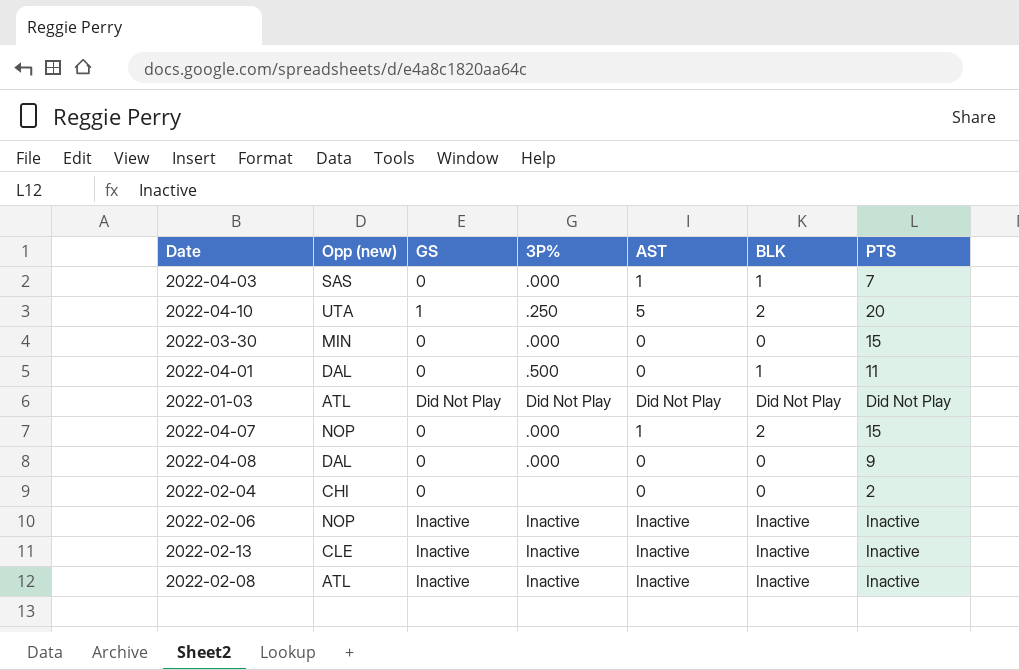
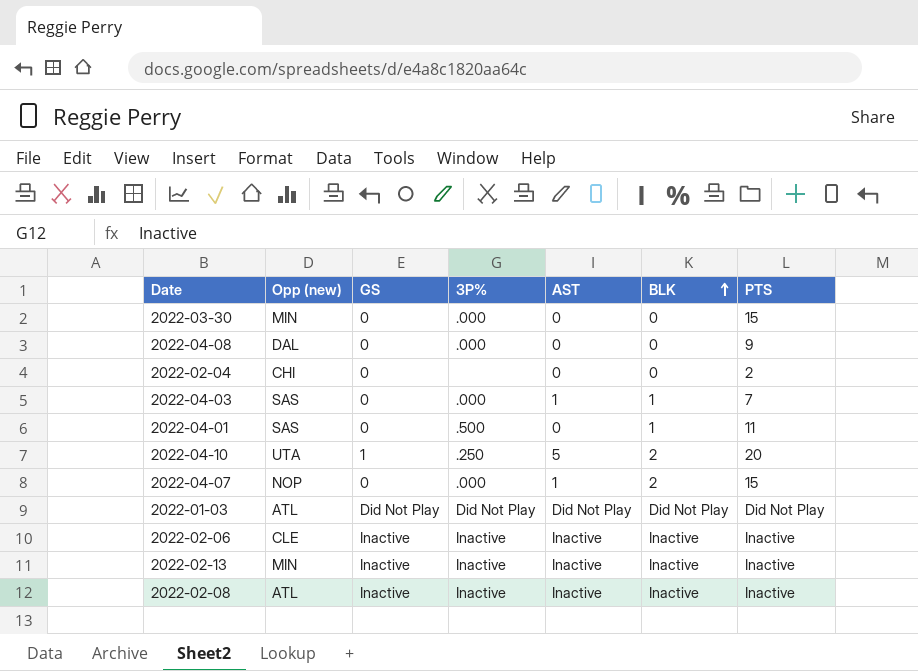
row order: none -> BLK ascending
2022-04-01 | Opp (new): DAL -> SAS
2022-02-06 | Opp (new): NOP -> CLE
2022-02-13 | Opp (new): CLE -> MIN

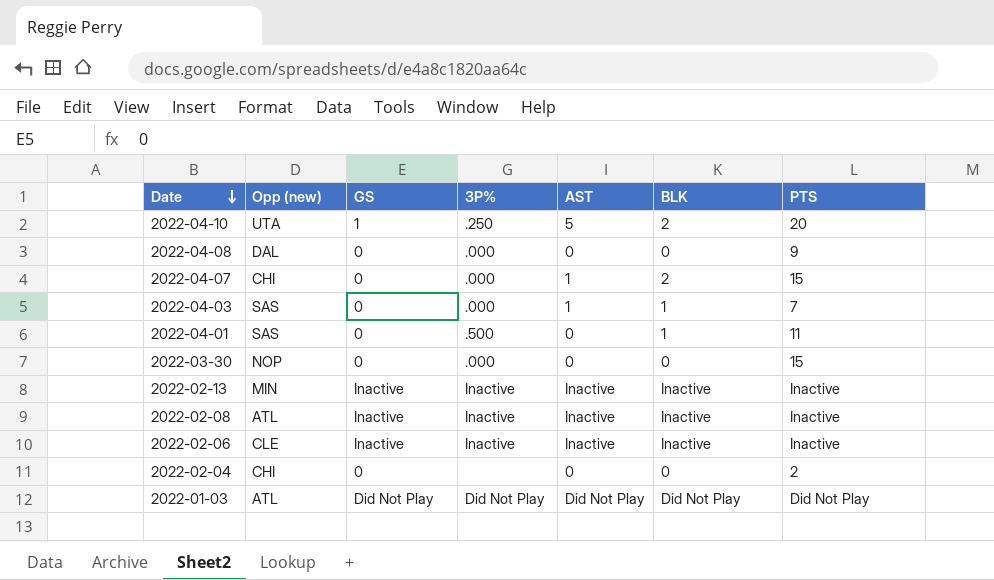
row order: BLK ascending -> Date descending
2022-04-07 | Opp (new): NOP -> CHI
2022-03-30 | Opp (new): MIN -> NOP

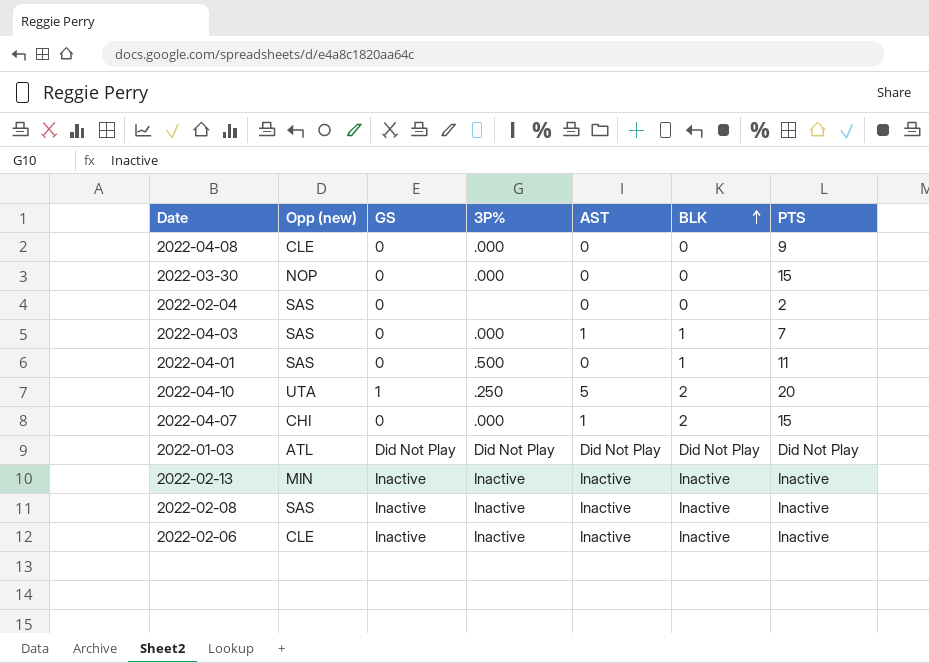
row order: Date descending -> BLK ascending
2022-04-08 | Opp (new): DAL -> CLE
2022-02-04 | Opp (new): CHI -> SAS
2022-02-08 | Opp (new): ATL -> SAS

